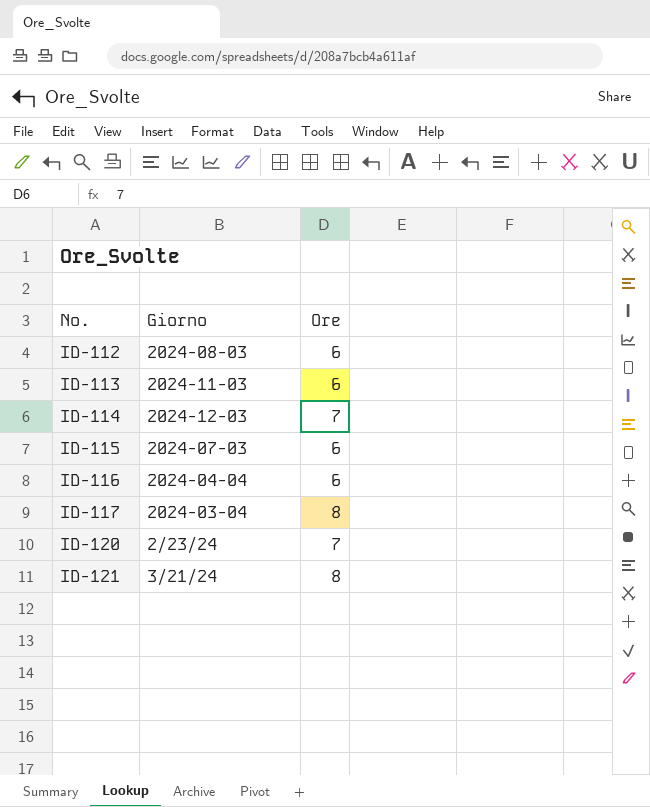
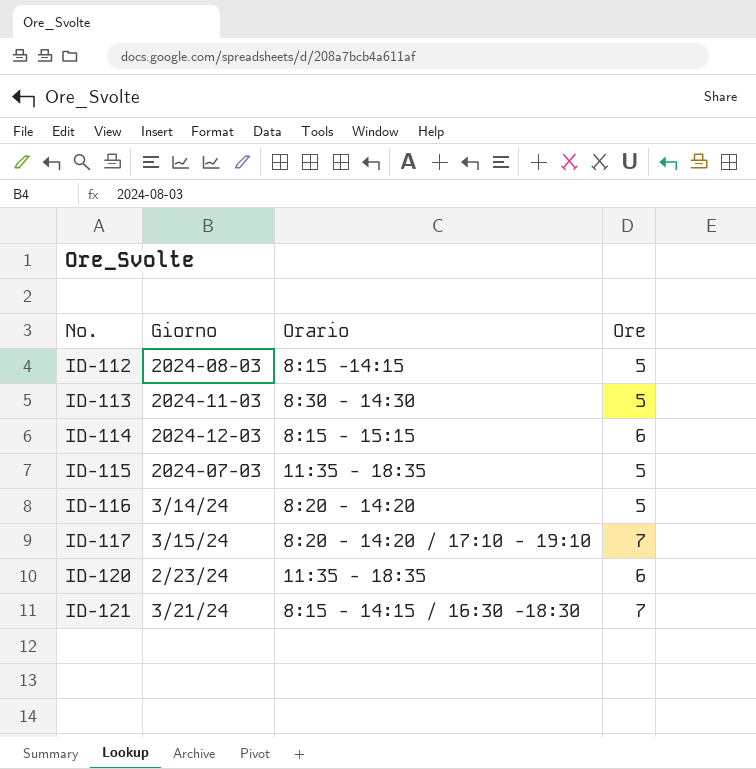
column Orario | position: none -> 3
ID-112 | Ore: 6 -> 5
ID-113 | Ore: 6 -> 5
ID-114 | Ore: 7 -> 6
ID-115 | Ore: 6 -> 5
ID-116 | Giorno: 2024-04-04 -> 3/14/24
ID-116 | Ore: 6 -> 5
ID-117 | Giorno: 2024-03-04 -> 3/15/24
ID-117 | Ore: 8 -> 7
ID-120 | Ore: 7 -> 6
ID-121 | Ore: 8 -> 7

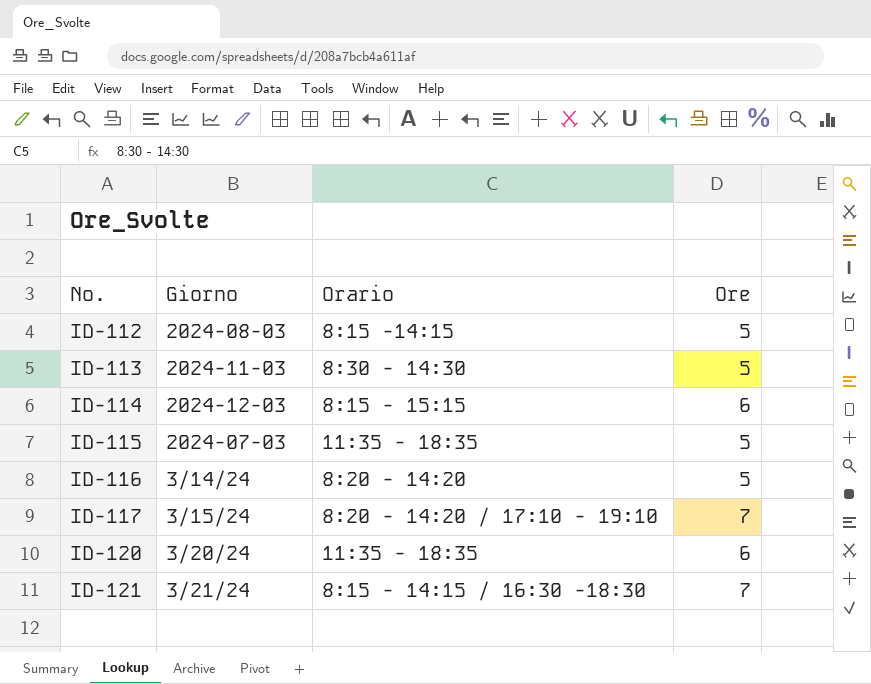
ID-120 | Giorno: 2/23/24 -> 3/20/24

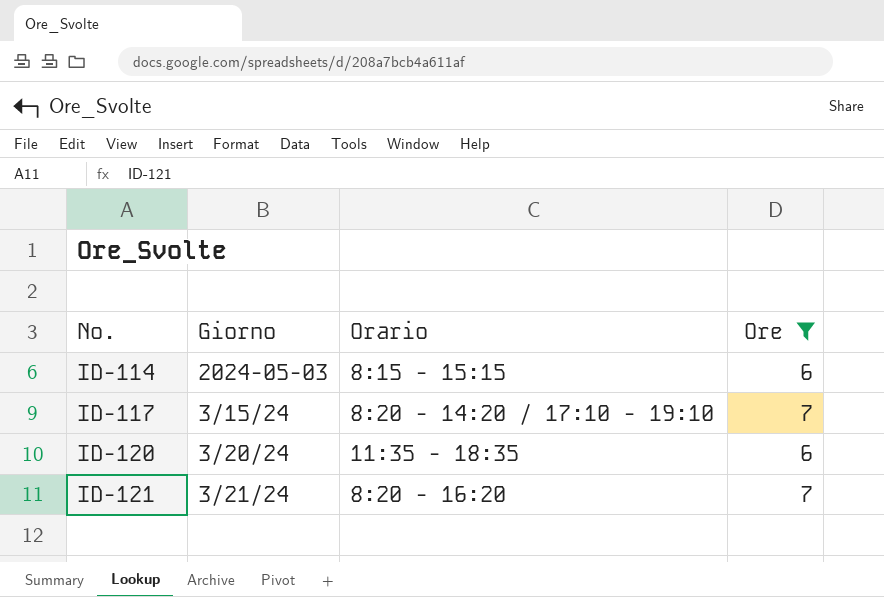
filter: none -> Ore != 5
ID-114 | Giorno: 2024-12-03 -> 2024-05-03
ID-121 | Orario: 8:15 - 14:15 / 16:30 -18:30 -> 8:20 - 16:20

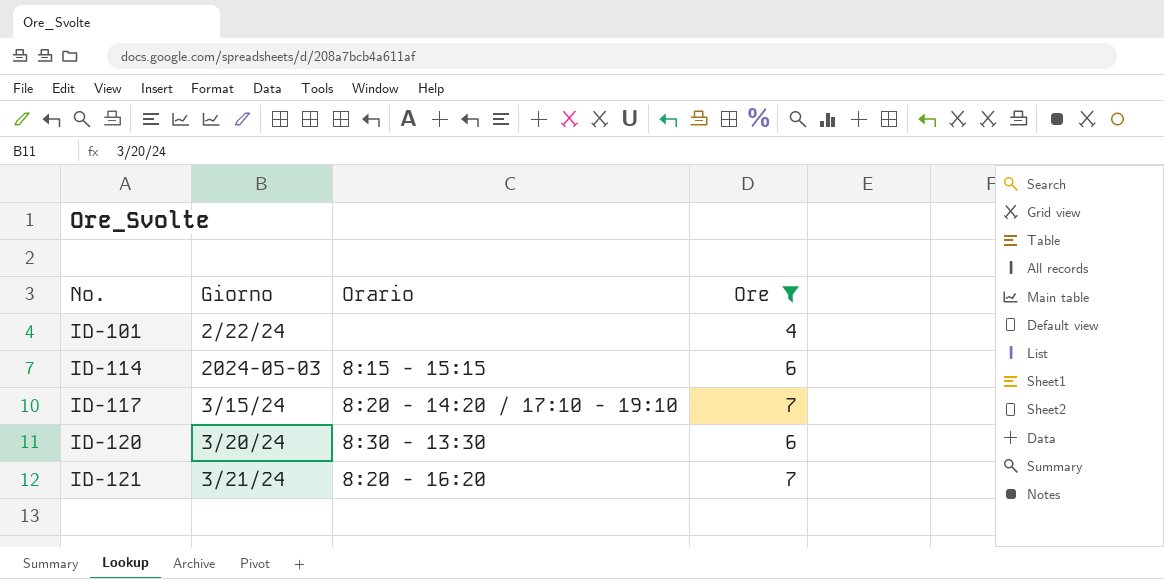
row ID-101: none -> 2/22/24 | none | 4
ID-120 | Orario: 11:35 - 18:35 -> 8:30 - 13:30

